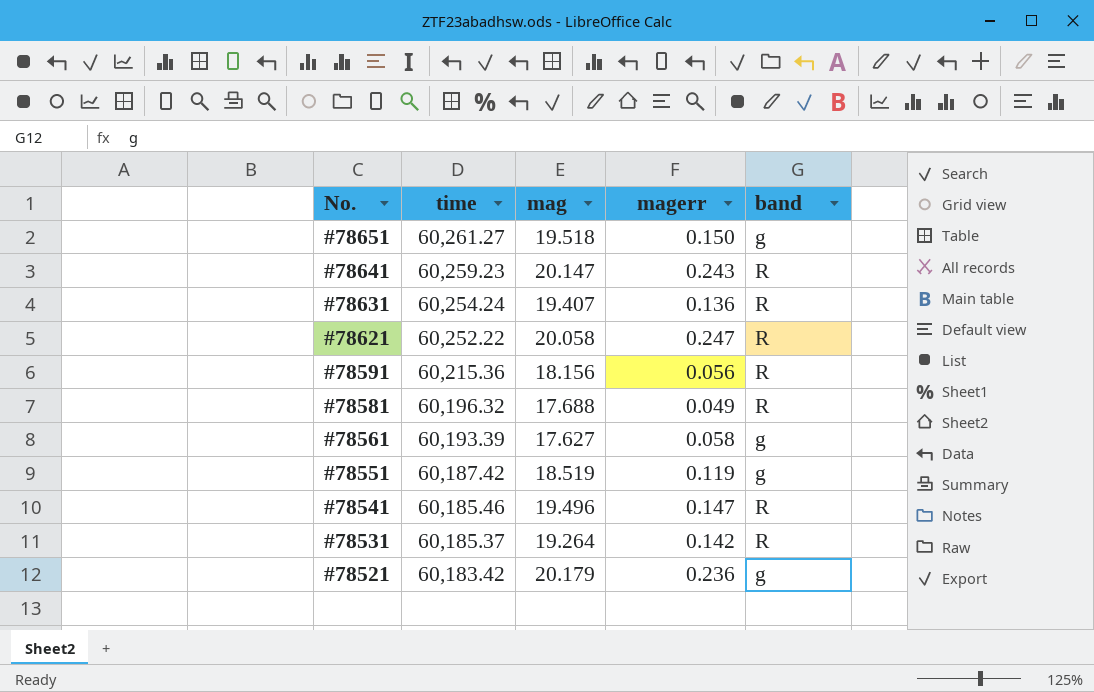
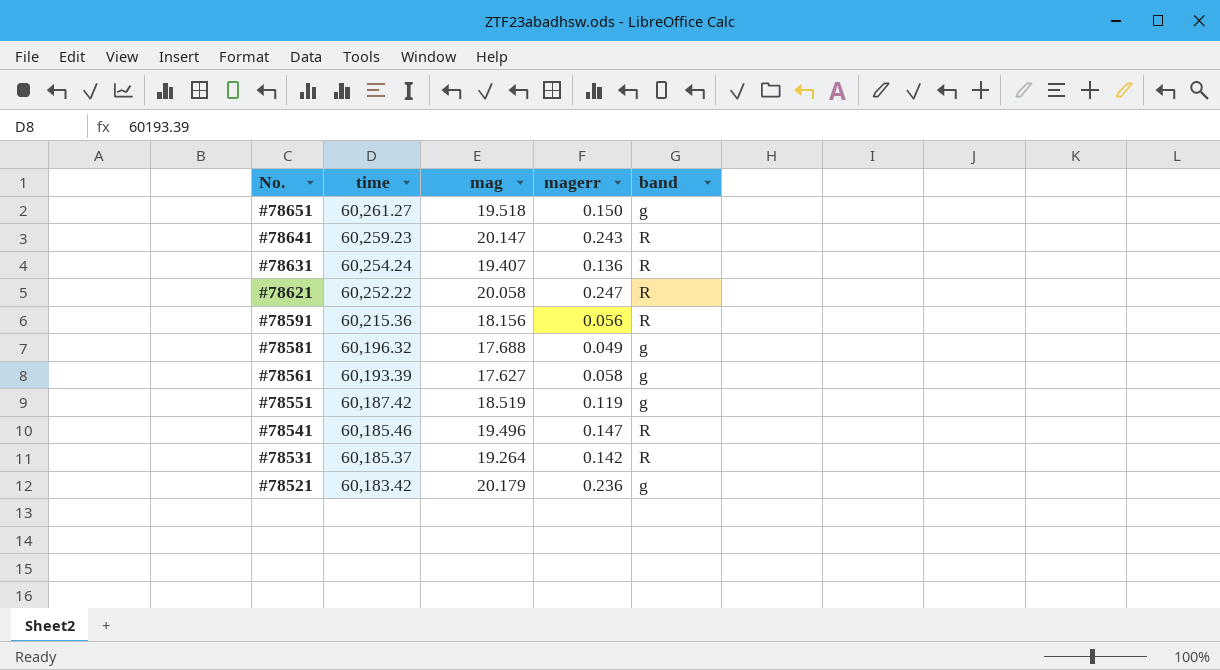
#78581 | band: R -> g

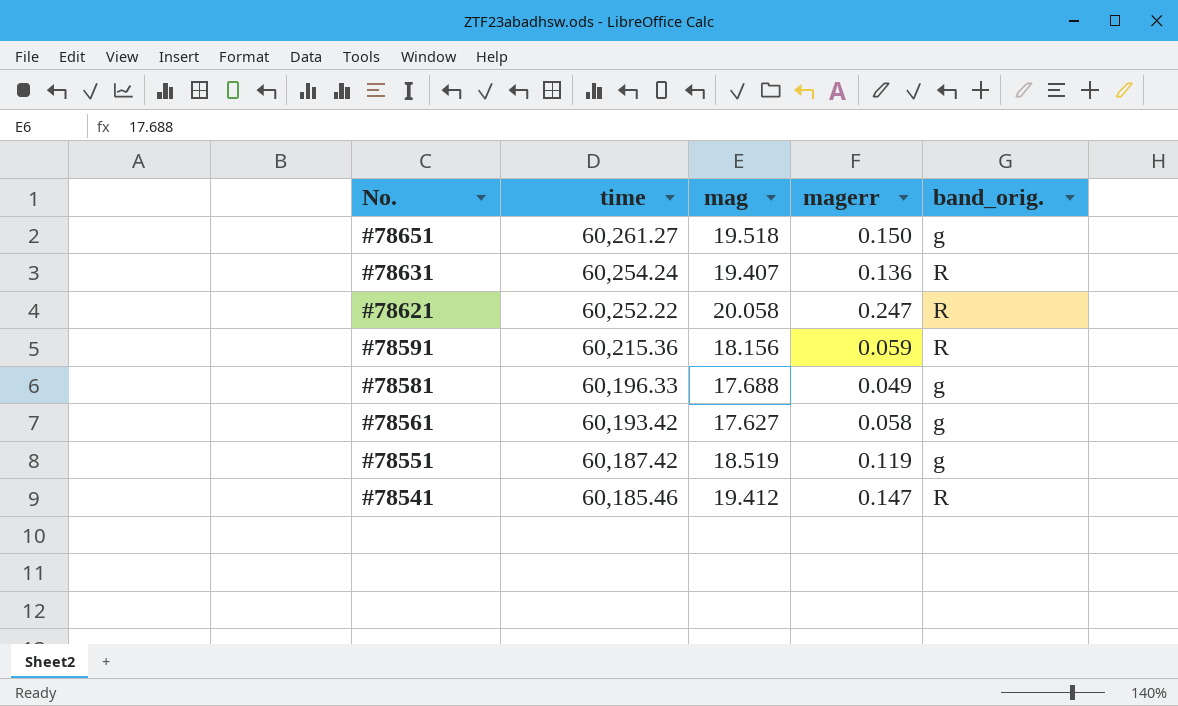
column name: band -> band_orig.
row #78641: 60,259.23 | 20.147 | 0.243 | R -> none
row #78531: 60,185.37 | 19.264 | 0.142 | R -> none
row #78521: 60,183.42 | 20.179 | 0.236 | g -> none
#78591 | magerr: 0.056 -> 0.059
#78581 | time: 60,196.32 -> 60,196.33
#78561 | time: 60,193.39 -> 60,193.42
#78541 | mag: 19.496 -> 19.412

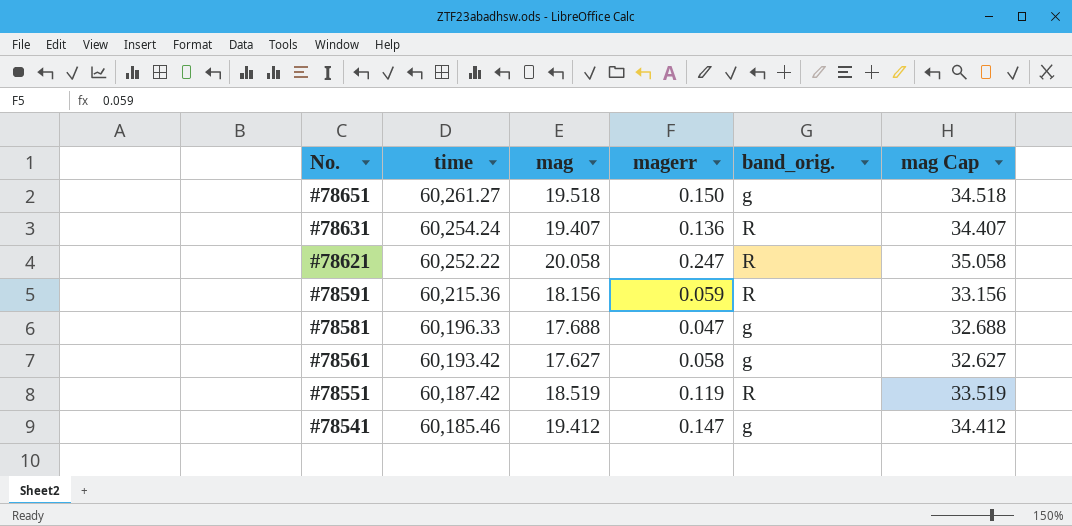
column mag Cap | formula: none -> [mag] + 15
#78581 | magerr: 0.049 -> 0.047
#78551 | band_orig.: g -> R
#78541 | band_orig.: R -> g

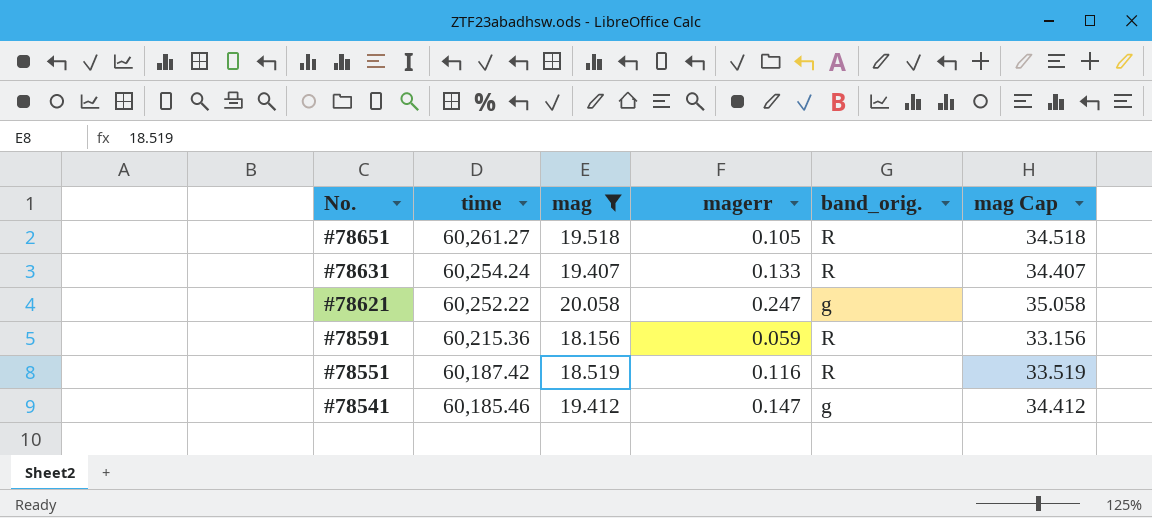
filter: none -> mag >= 18.156
#78651 | magerr: 0.150 -> 0.105
#78651 | band_orig.: g -> R
#78631 | magerr: 0.136 -> 0.133
#78621 | band_orig.: R -> g
#78551 | magerr: 0.119 -> 0.116

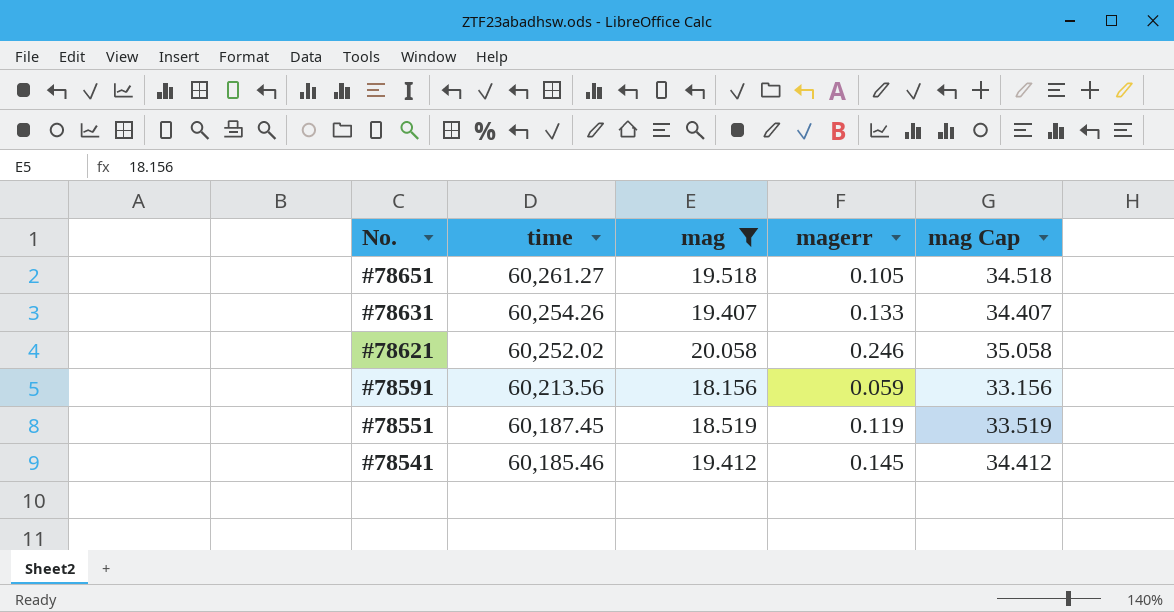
column band_orig. | position: 5 -> none
#78631 | time: 60,254.24 -> 60,254.26
#78621 | time: 60,252.22 -> 60,252.02
#78621 | magerr: 0.247 -> 0.246
#78591 | time: 60,215.36 -> 60,213.56
#78551 | time: 60,187.42 -> 60,187.45
#78551 | magerr: 0.116 -> 0.119
#78541 | magerr: 0.147 -> 0.145

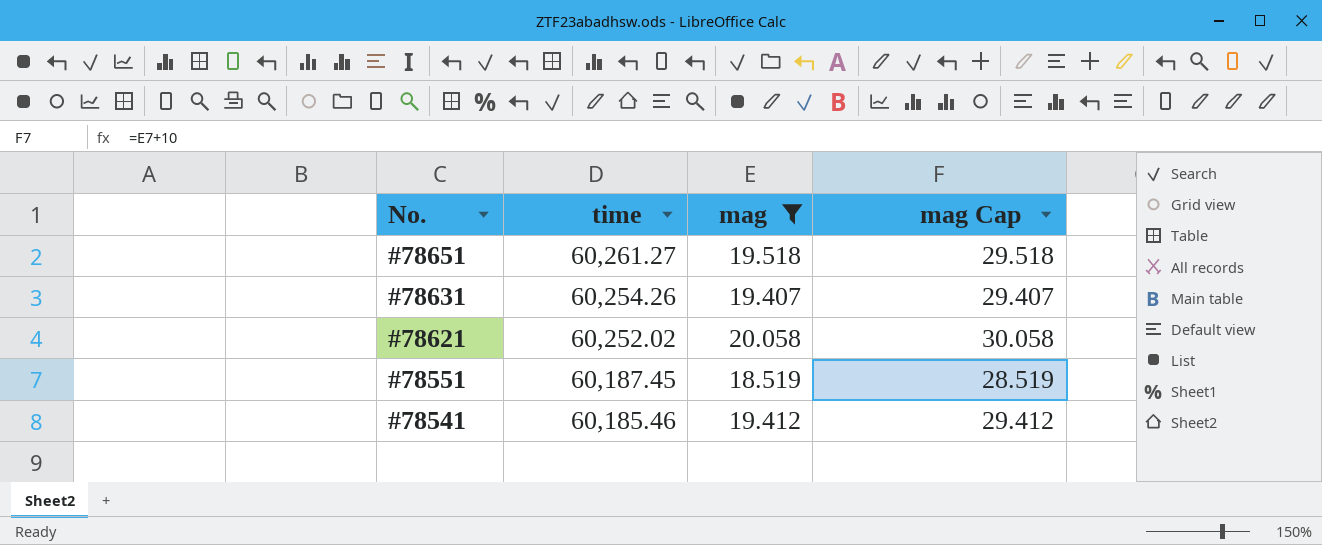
column magerr | position: 4 -> none
column mag Cap | formula: [mag] + 15 -> [mag] + 10
row #78591: 60,213.56 | 18.156 | 0.059 | 33.156 -> none

